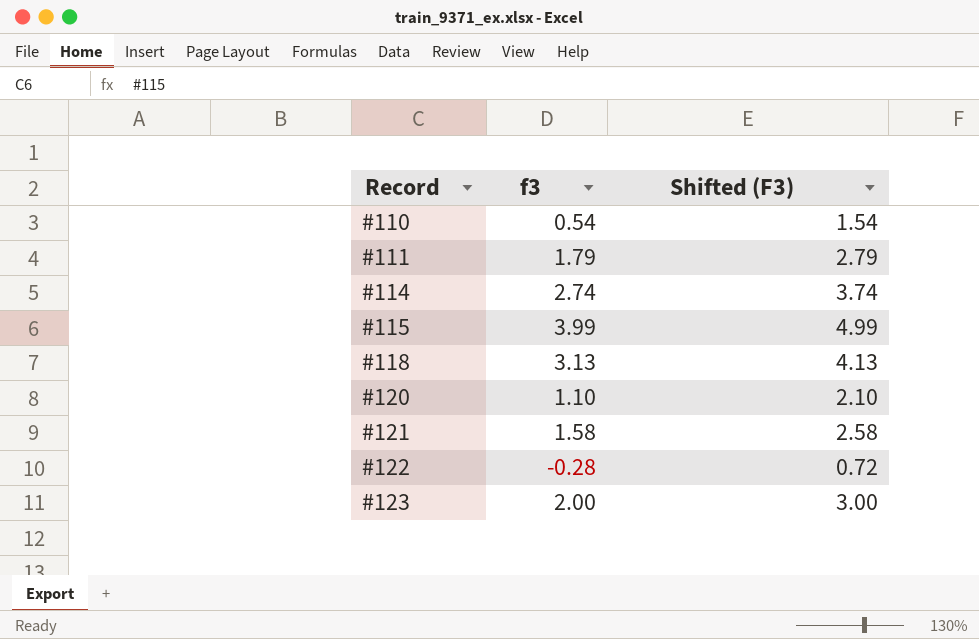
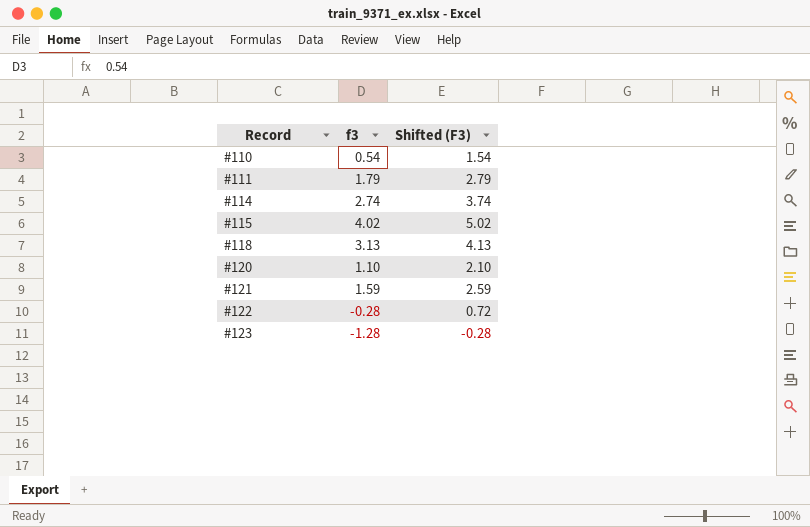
#115 | f3: 3.99 -> 4.02
#115 | Shifted (F3): 4.99 -> 5.02
#121 | f3: 1.58 -> 1.59
#121 | Shifted (F3): 2.58 -> 2.59
#123 | f3: 2.00 -> -1.28
#123 | Shifted (F3): 3.00 -> -0.28

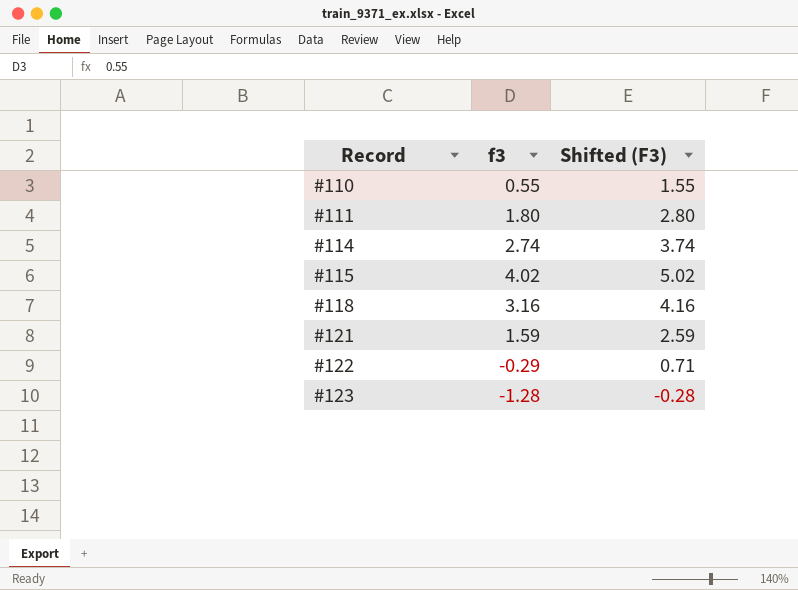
row #120: 1.10 | 2.10 -> none
#110 | f3: 0.54 -> 0.55
#110 | Shifted (F3): 1.54 -> 1.55
#111 | f3: 1.79 -> 1.80
#111 | Shifted (F3): 2.79 -> 2.80
#118 | f3: 3.13 -> 3.16
#118 | Shifted (F3): 4.13 -> 4.16
#122 | f3: -0.28 -> -0.29
#122 | Shifted (F3): 0.72 -> 0.71

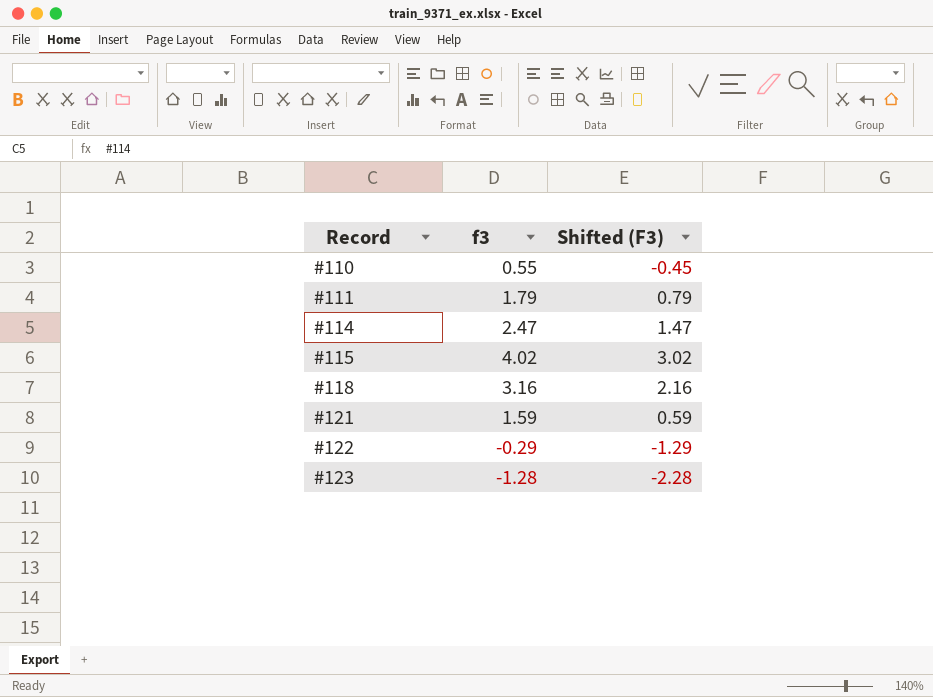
column Shifted (F3) | formula: [f3] + 1 -> [f3] - 1
#111 | f3: 1.80 -> 1.79
#114 | f3: 2.74 -> 2.47

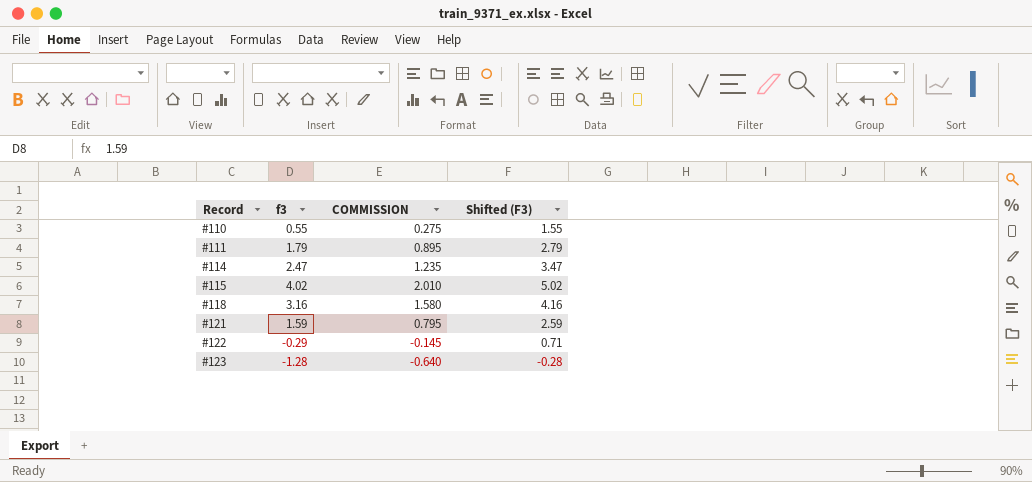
column COMMISSION | formula: none -> [f3] * 0.5
column Shifted (F3) | formula: [f3] - 1 -> [f3] + 1

